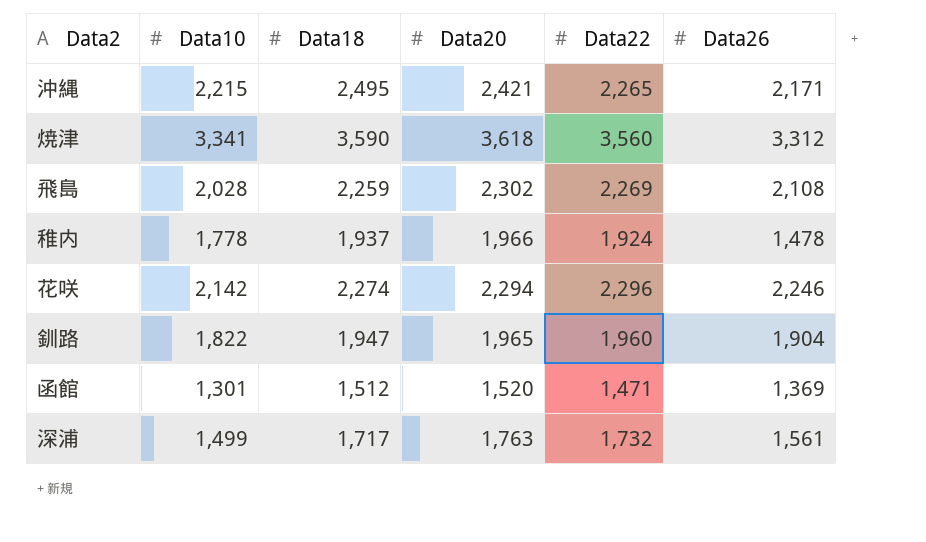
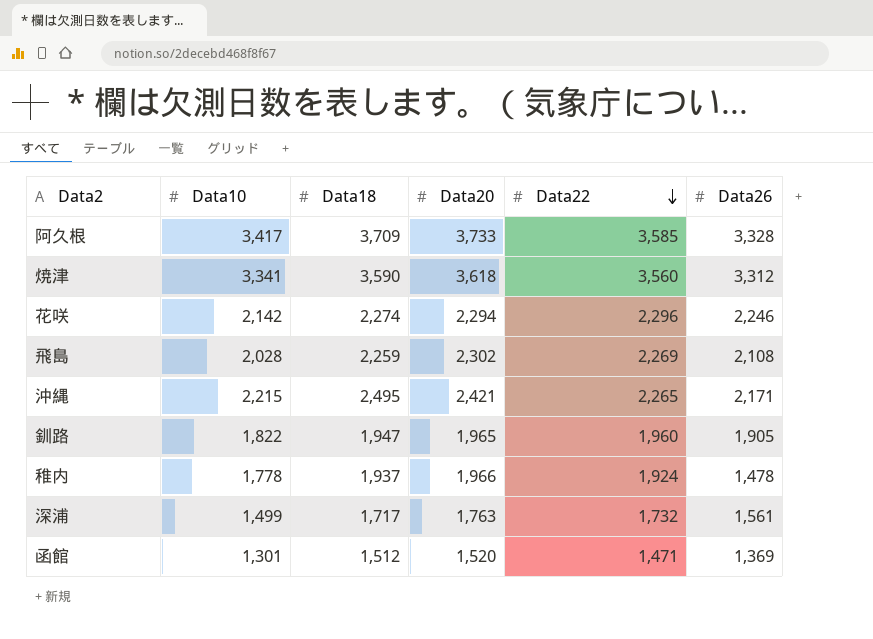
row order: none -> Data22 descending
row 阿久根: none -> 3,417 | 3,709 | 3,733 | 3,585 | 3,328
釧路 | Data26: 1,904 -> 1,905

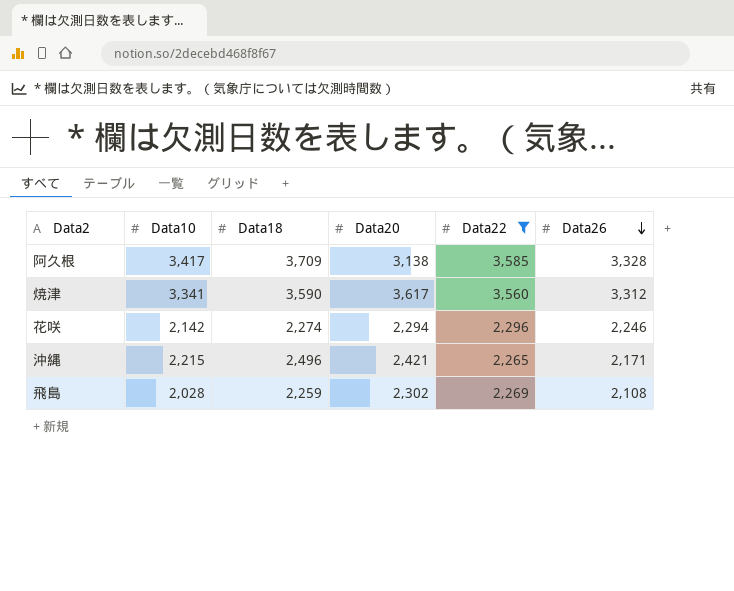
filter: none -> Data22 >= 2,265
row order: Data22 descending -> Data26 descending
阿久根 | Data20: 3,733 -> 3,138
焼津 | Data20: 3,618 -> 3,617
沖縄 | Data18: 2,495 -> 2,496

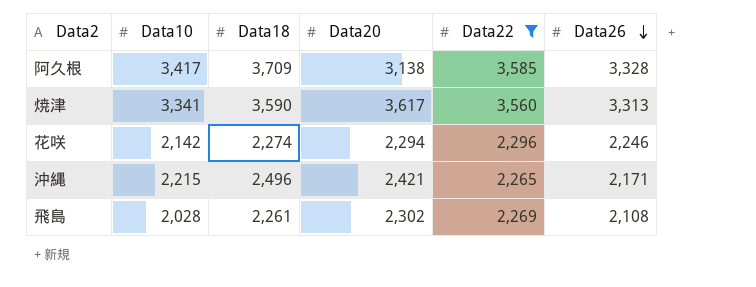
焼津 | Data26: 3,312 -> 3,313
飛島 | Data18: 2,259 -> 2,261

